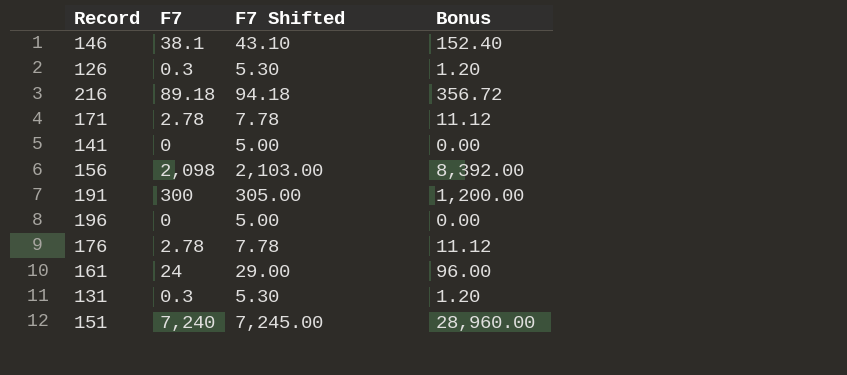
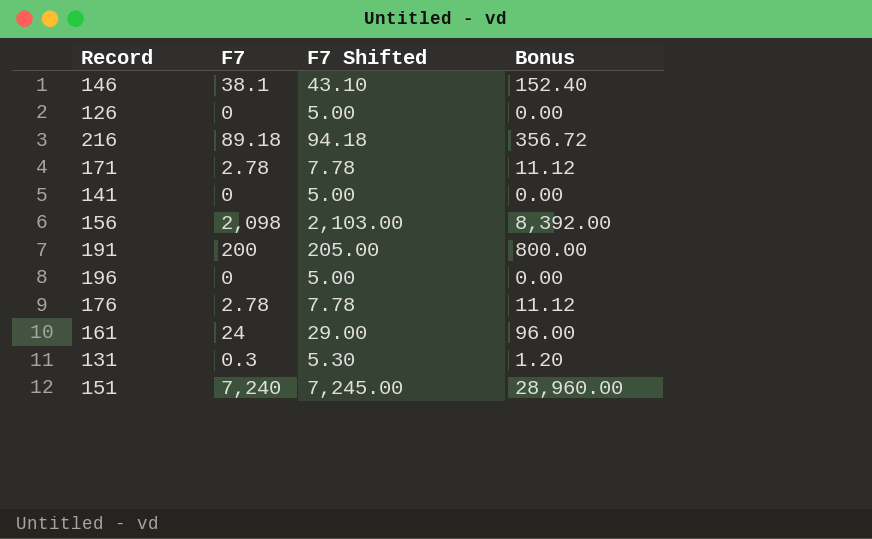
126 | F7: 0.3 -> 0
126 | F7 Shifted: 5.30 -> 5.00
126 | Bonus: 1.20 -> 0.00
191 | F7: 300 -> 200
191 | F7 Shifted: 305.00 -> 205.00
191 | Bonus: 1,200.00 -> 800.00

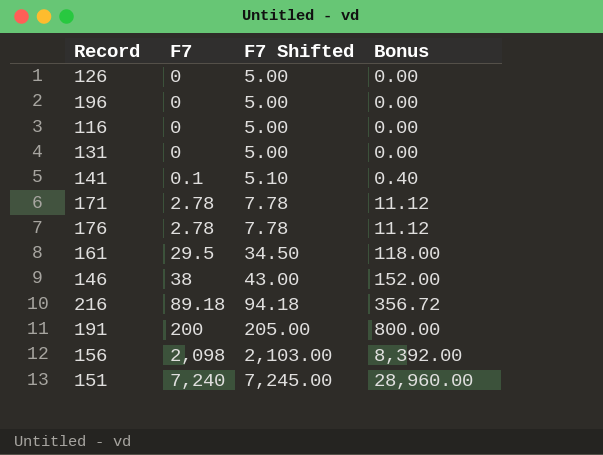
row order: none -> F7 ascending
row 116: none -> 0 | 5.00 | 0.00
131 | F7: 0.3 -> 0
131 | F7 Shifted: 5.30 -> 5.00
131 | Bonus: 1.20 -> 0.00
141 | F7: 0 -> 0.1
141 | F7 Shifted: 5.00 -> 5.10
141 | Bonus: 0.00 -> 0.40
161 | F7: 24 -> 29.5
161 | F7 Shifted: 29.00 -> 34.50
161 | Bonus: 96.00 -> 118.00
146 | F7: 38.1 -> 38
146 | F7 Shifted: 43.10 -> 43.00
146 | Bonus: 152.40 -> 152.00

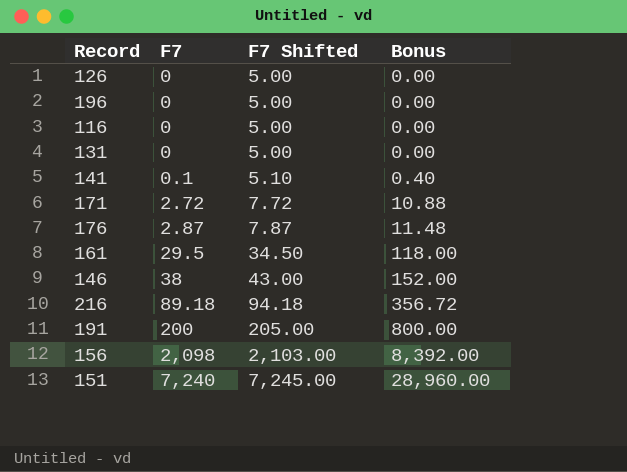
171 | F7: 2.78 -> 2.72
171 | F7 Shifted: 7.78 -> 7.72
171 | Bonus: 11.12 -> 10.88
176 | F7: 2.78 -> 2.87
176 | F7 Shifted: 7.78 -> 7.87
176 | Bonus: 11.12 -> 11.48

